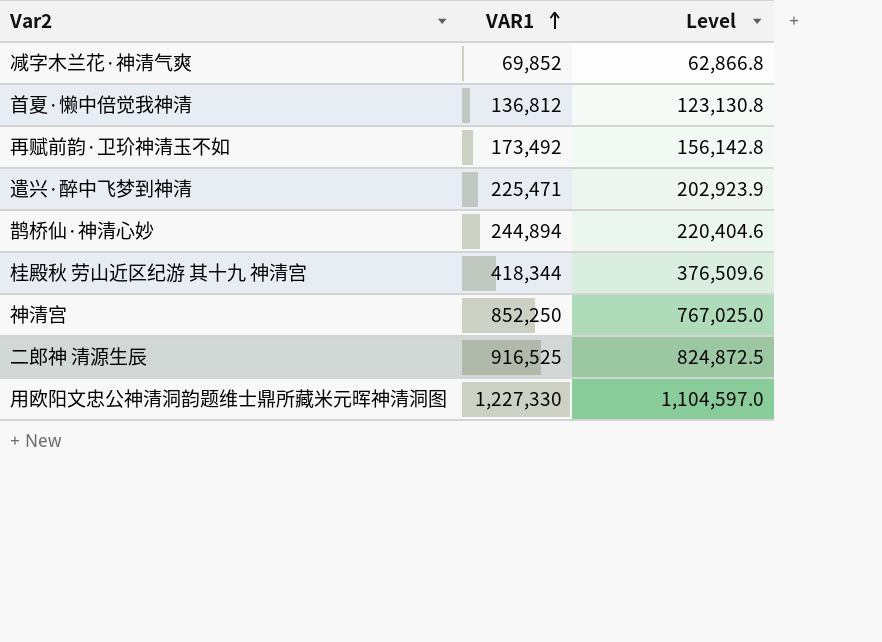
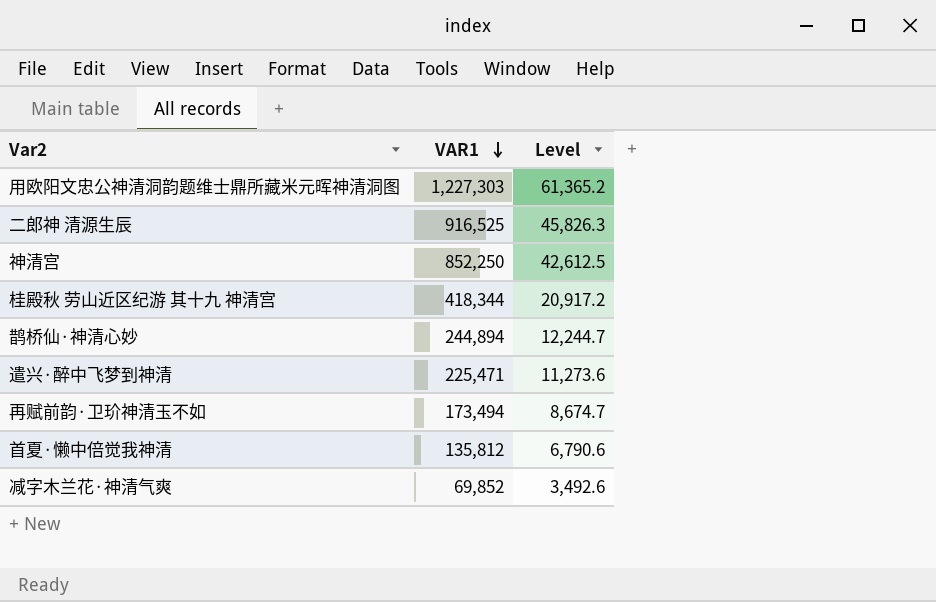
row order: VAR1 ascending -> VAR1 descending
column Level | formula: [VAR1] * 0.9 -> [VAR1] * 0.05
用欧阳文忠公神清洞韵题维士鼎所藏米元晖神清洞图 | VAR1: 1,227,330 -> 1,227,303
再赋前韵·卫玠神清玉不如 | VAR1: 173,492 -> 173,494
首夏·懒中倍觉我神清 | VAR1: 136,812 -> 135,812

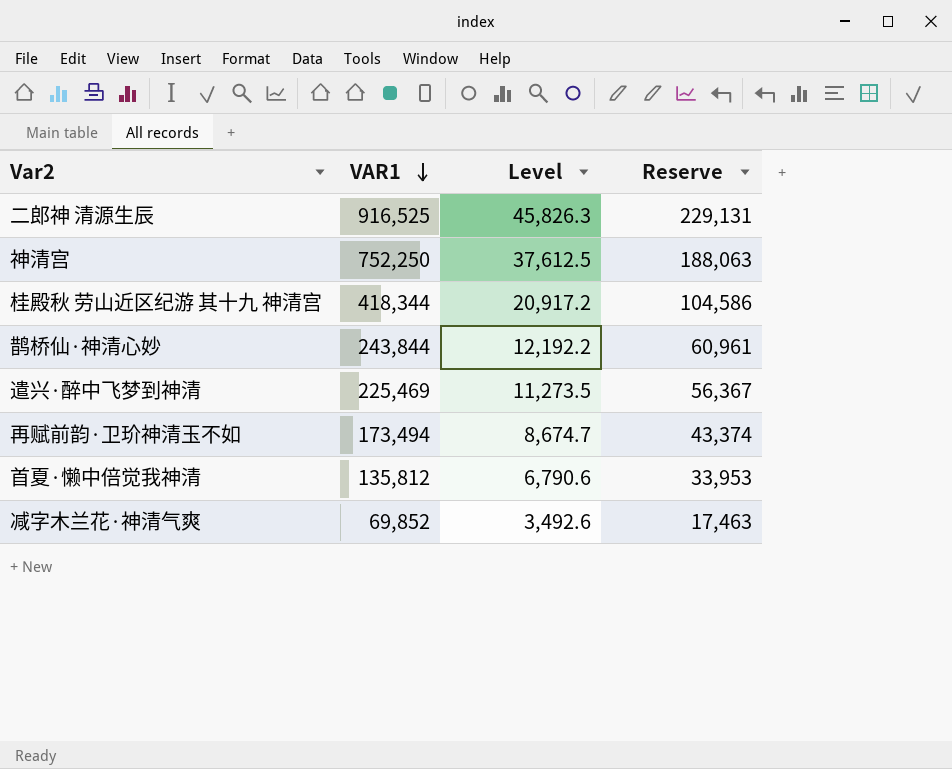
column Reserve | formula: none -> [VAR1] * 0.25
row 用欧阳文忠公神清洞韵题维士鼎所藏米元晖神清洞图: 1,227,303 | 61,365.2 -> none
神清宫 | VAR1: 852,250 -> 752,250
神清宫 | Level: 42,612.5 -> 37,612.5
鹊桥仙·神清心妙 | VAR1: 244,894 -> 243,844
鹊桥仙·神清心妙 | Level: 12,244.7 -> 12,192.2
遣兴·醉中飞梦到神清 | VAR1: 225,471 -> 225,469
遣兴·醉中飞梦到神清 | Level: 11,273.6 -> 11,273.5

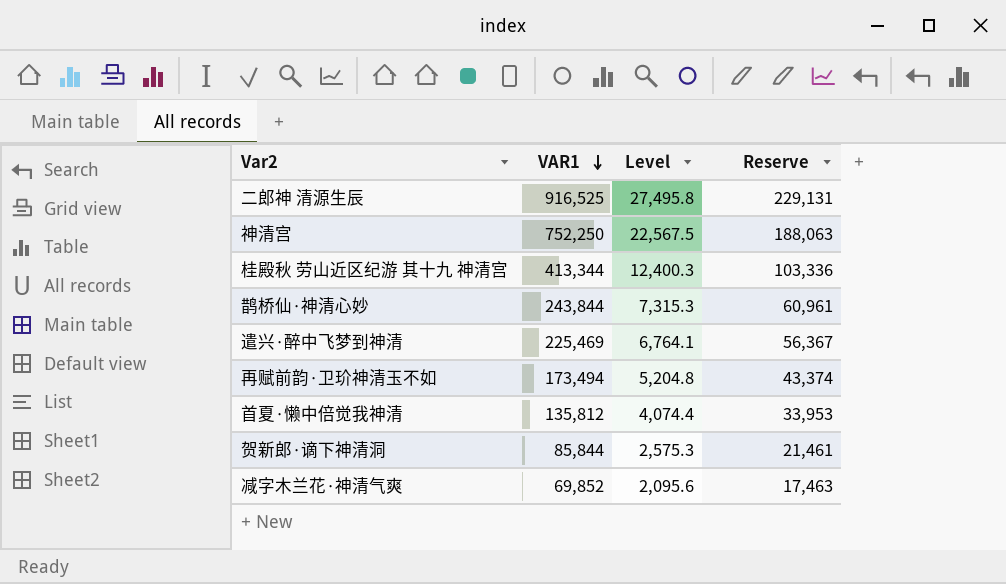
column Level | formula: [VAR1] * 0.05 -> [VAR1] * 0.03
桂殿秋 劳山近区纪游 其十九 神清宫 | VAR1: 418,344 -> 413,344
桂殿秋 劳山近区纪游 其十九 神清宫 | Reserve: 104,586 -> 103,336
row 贺新郎·谪下神清洞: none -> 85,844 | 2,575.3 | 21,461

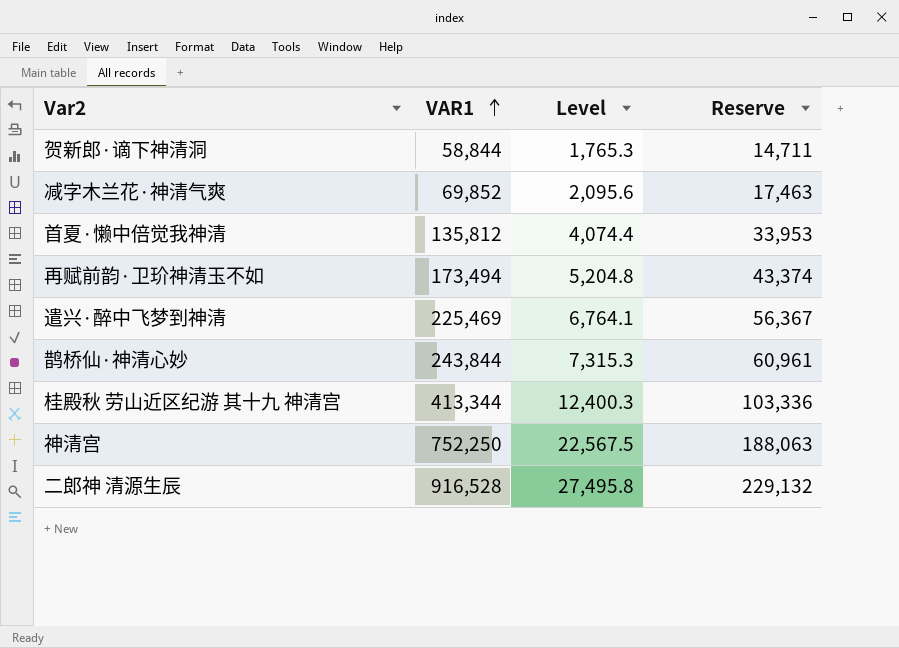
row order: VAR1 descending -> VAR1 ascending
贺新郎·谪下神清洞 | VAR1: 85,844 -> 58,844
贺新郎·谪下神清洞 | Level: 2,575.3 -> 1,765.3
贺新郎·谪下神清洞 | Reserve: 21,461 -> 14,711
二郎神 清源生辰 | VAR1: 916,525 -> 916,528
二郎神 清源生辰 | Reserve: 229,131 -> 229,132

